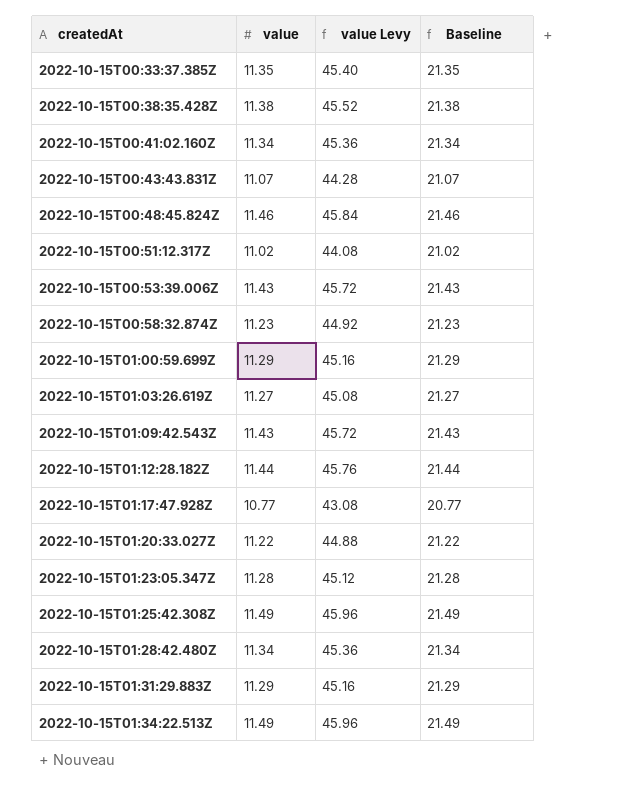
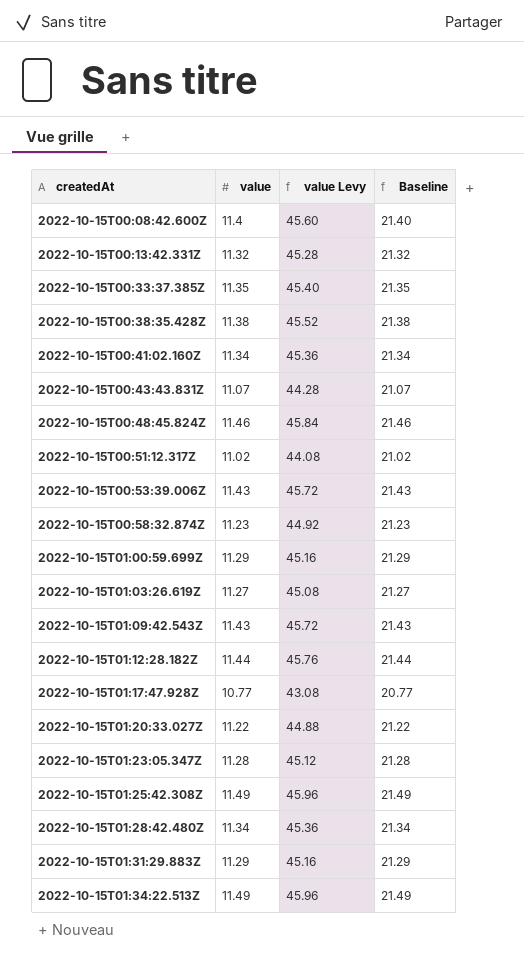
row 2022-10-15T00:08:42.600Z: none -> 11.4 | 45.60 | 21.40
row 2022-10-15T00:13:42.331Z: none -> 11.32 | 45.28 | 21.32

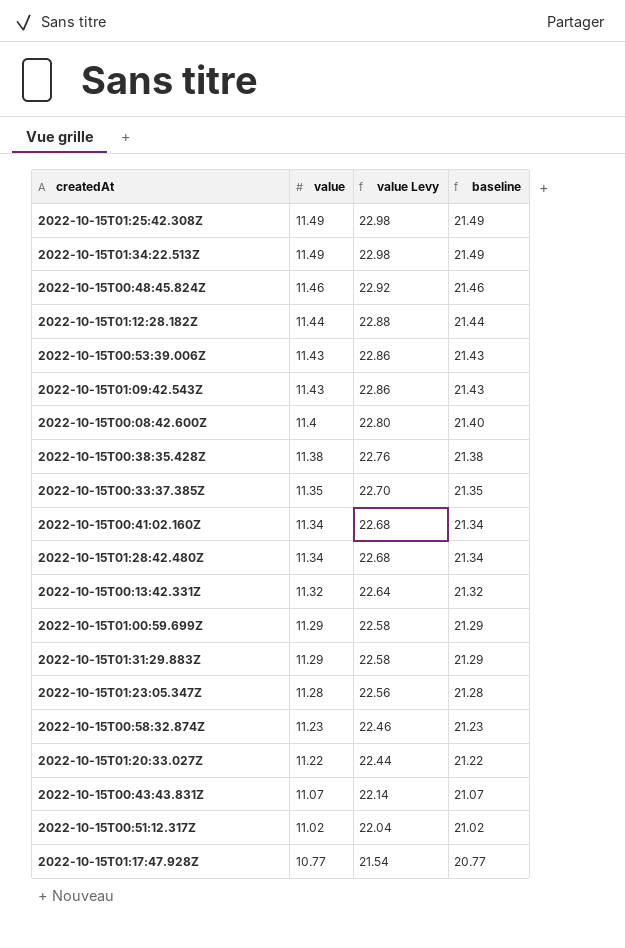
row order: createdAt ascending -> value descending
column value Levy | formula: [value] * 4 -> [value] * 2
column name: Baseline -> baseline
row 2022-10-15T01:03:26.619Z: 11.27 | 45.08 | 21.27 -> none

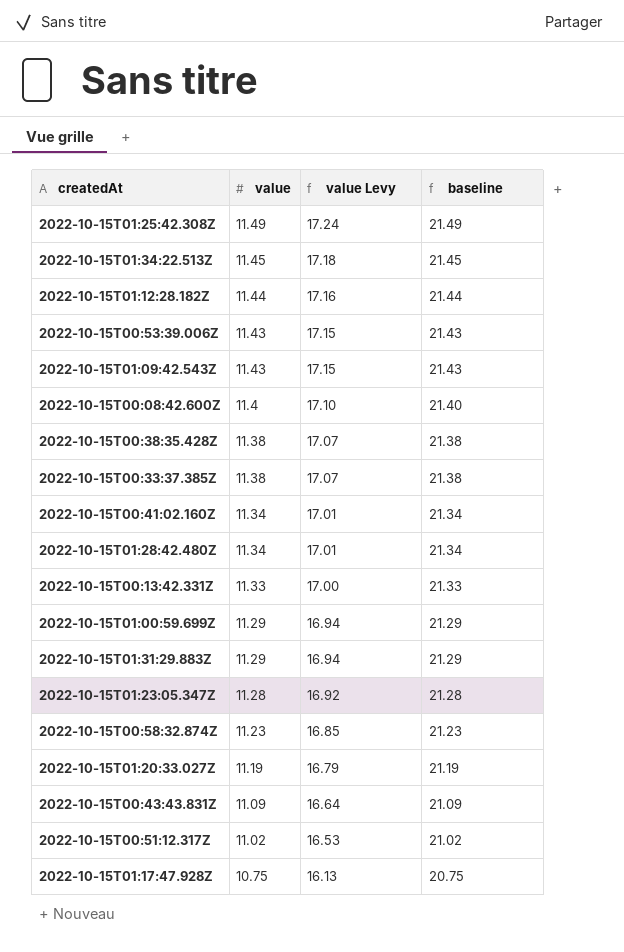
column value Levy | formula: [value] * 2 -> [value] * 1.5
row 2022-10-15T00:48:45.824Z: 11.46 | 22.92 | 21.46 -> none
2022-10-15T01:34:22.513Z | value: 11.49 -> 11.45
2022-10-15T01:34:22.513Z | baseline: 21.49 -> 21.45
2022-10-15T00:33:37.385Z | value: 11.35 -> 11.38
2022-10-15T00:33:37.385Z | baseline: 21.35 -> 21.38
2022-10-15T00:13:42.331Z | value: 11.32 -> 11.33
2022-10-15T00:13:42.331Z | baseline: 21.32 -> 21.33
2022-10-15T01:20:33.027Z | value: 11.22 -> 11.19
2022-10-15T01:20:33.027Z | baseline: 21.22 -> 21.19
2022-10-15T00:43:43.831Z | value: 11.07 -> 11.09
2022-10-15T00:43:43.831Z | baseline: 21.07 -> 21.09
2022-10-15T01:17:47.928Z | value: 10.77 -> 10.75
2022-10-15T01:17:47.928Z | baseline: 20.77 -> 20.75

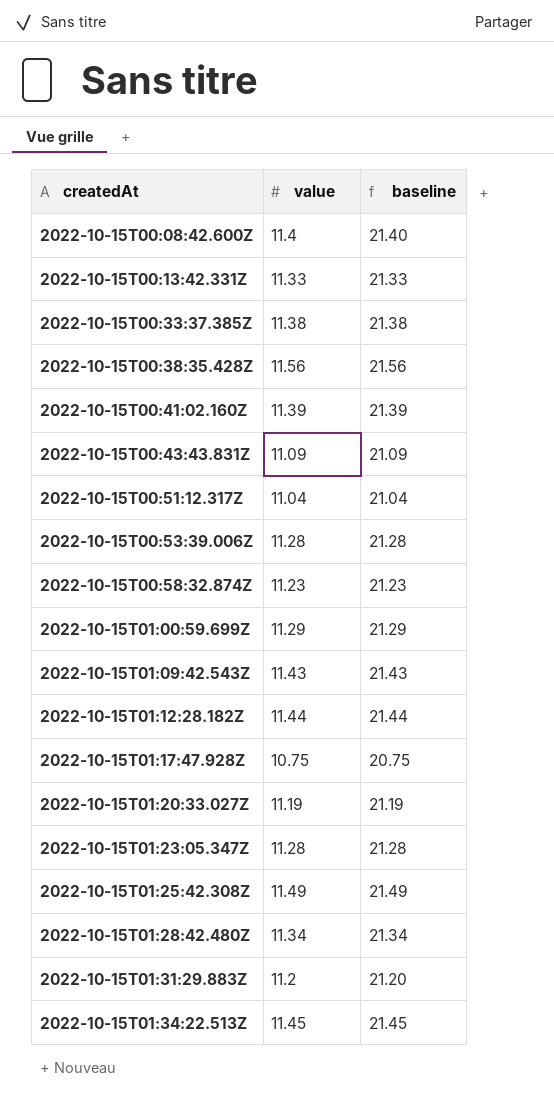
row order: value descending -> createdAt ascending
column value Levy | formula: [value] * 1.5 -> none
2022-10-15T00:38:35.428Z | value: 11.38 -> 11.56
2022-10-15T00:38:35.428Z | baseline: 21.38 -> 21.56
2022-10-15T00:41:02.160Z | value: 11.34 -> 11.39
2022-10-15T00:41:02.160Z | baseline: 21.34 -> 21.39
2022-10-15T00:51:12.317Z | value: 11.02 -> 11.04
2022-10-15T00:51:12.317Z | baseline: 21.02 -> 21.04
2022-10-15T00:53:39.006Z | value: 11.43 -> 11.28
2022-10-15T00:53:39.006Z | baseline: 21.43 -> 21.28
2022-10-15T01:31:29.883Z | value: 11.29 -> 11.2
2022-10-15T01:31:29.883Z | baseline: 21.29 -> 21.20

